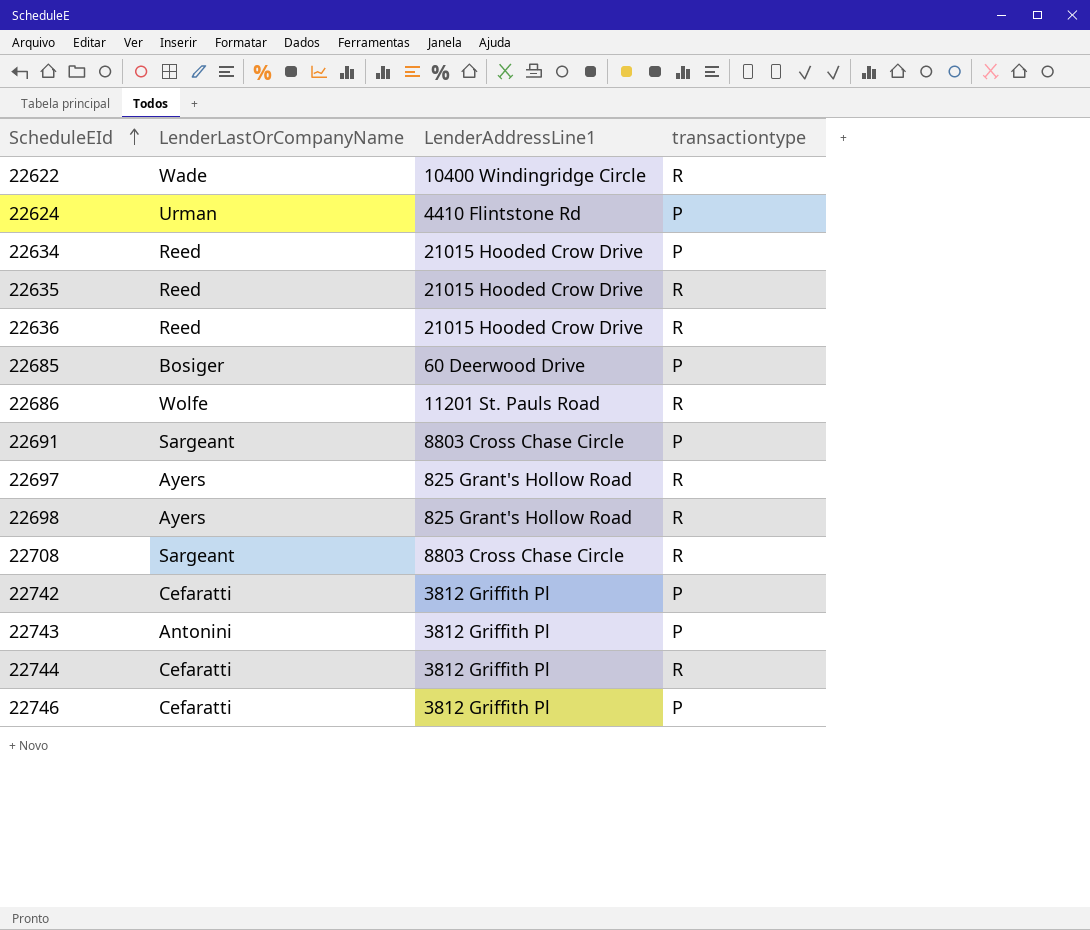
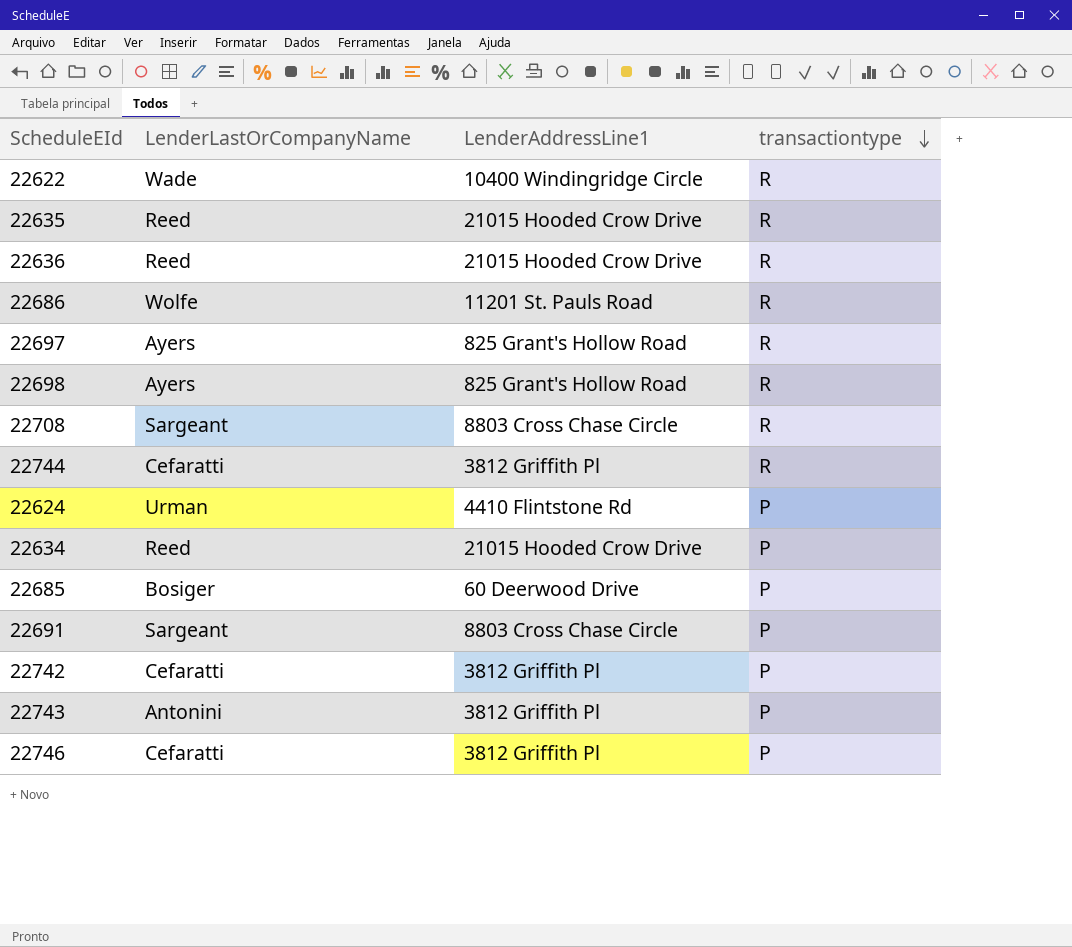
row order: ScheduleEId ascending -> transactiontype descending

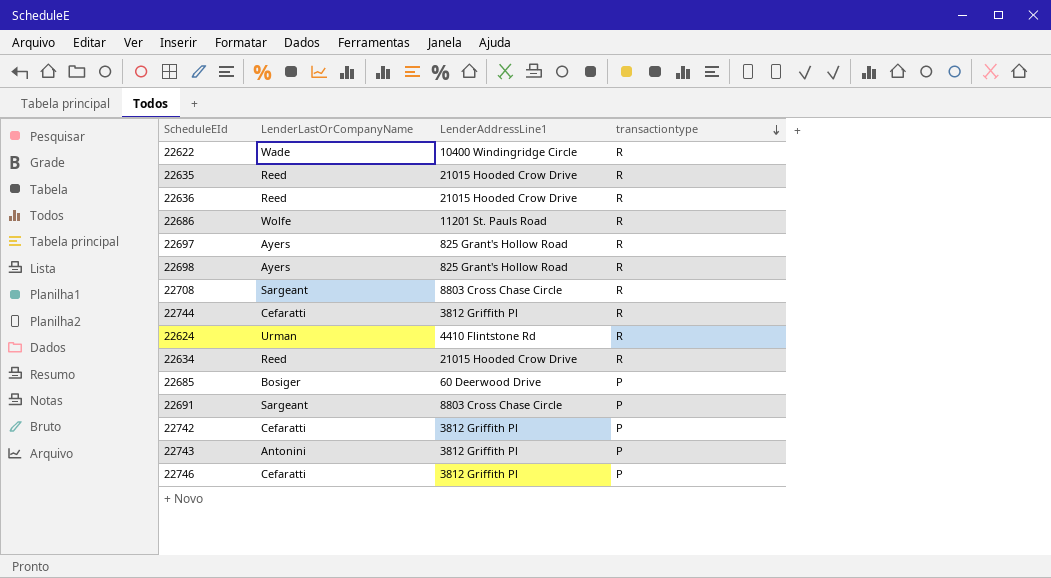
22624 | transactiontype: P -> R
22634 | transactiontype: P -> R

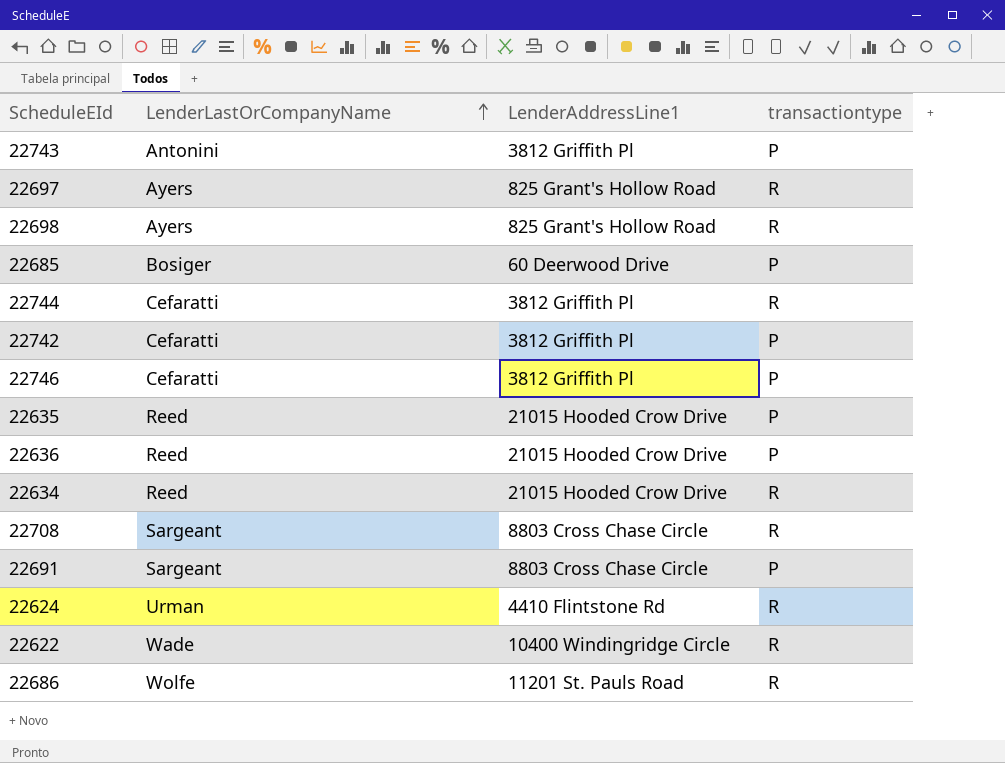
row order: transactiontype descending -> LenderLastOrCompanyName ascending
22635 | transactiontype: R -> P
22636 | transactiontype: R -> P

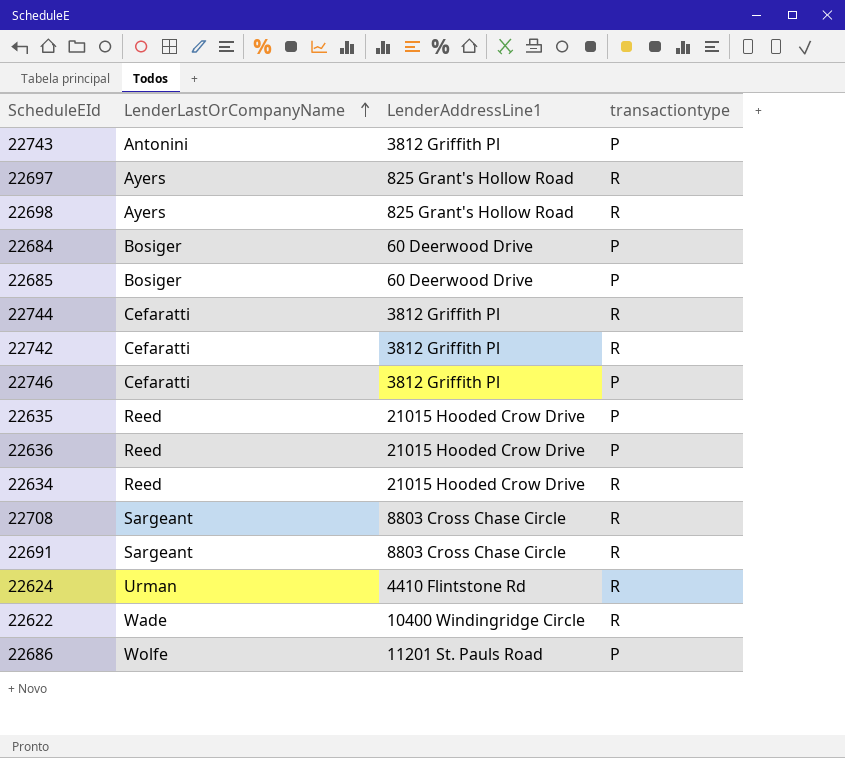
row 22684: none -> Bosiger | 60 Deerwood Drive | P
22742 | transactiontype: P -> R
22691 | transactiontype: P -> R
22686 | transactiontype: R -> P

